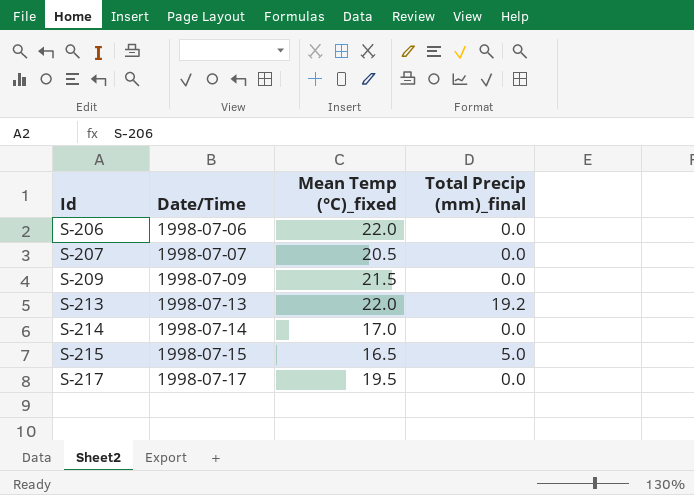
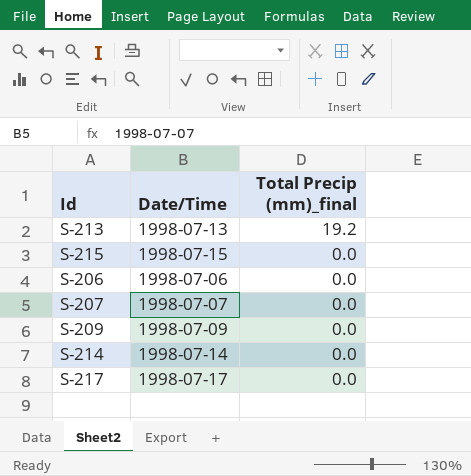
row order: Id ascending -> Total Precip (mm)_final descending
column Mean Temp (°C)_fixed | position: 3 -> none
S-215 | Total Precip (mm)_final: 5.0 -> 0.0

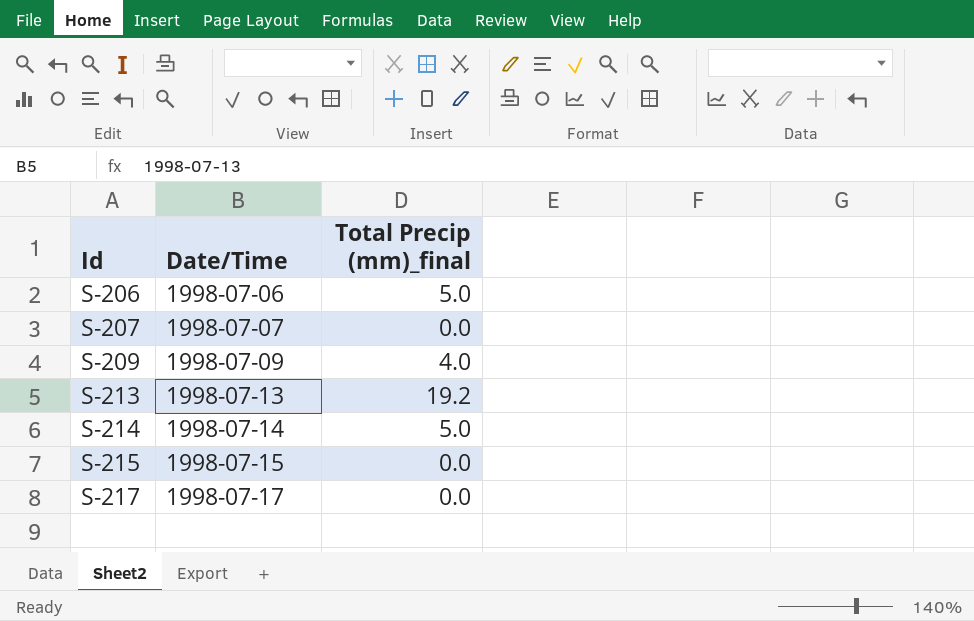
row order: Total Precip (mm)_final descending -> Id ascending
S-206 | Total Precip (mm)_final: 0.0 -> 5.0
S-209 | Total Precip (mm)_final: 0.0 -> 4.0
S-214 | Total Precip (mm)_final: 0.0 -> 5.0

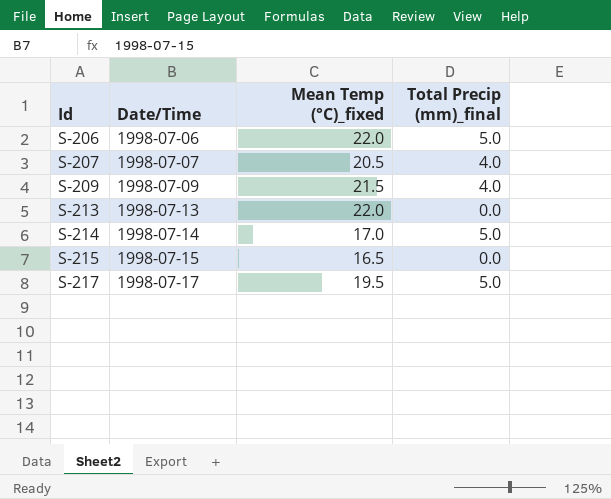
column Mean Temp (°C)_fixed | position: none -> 3
S-207 | Total Precip (mm)_final: 0.0 -> 4.0
S-213 | Total Precip (mm)_final: 19.2 -> 0.0
S-217 | Total Precip (mm)_final: 0.0 -> 5.0

